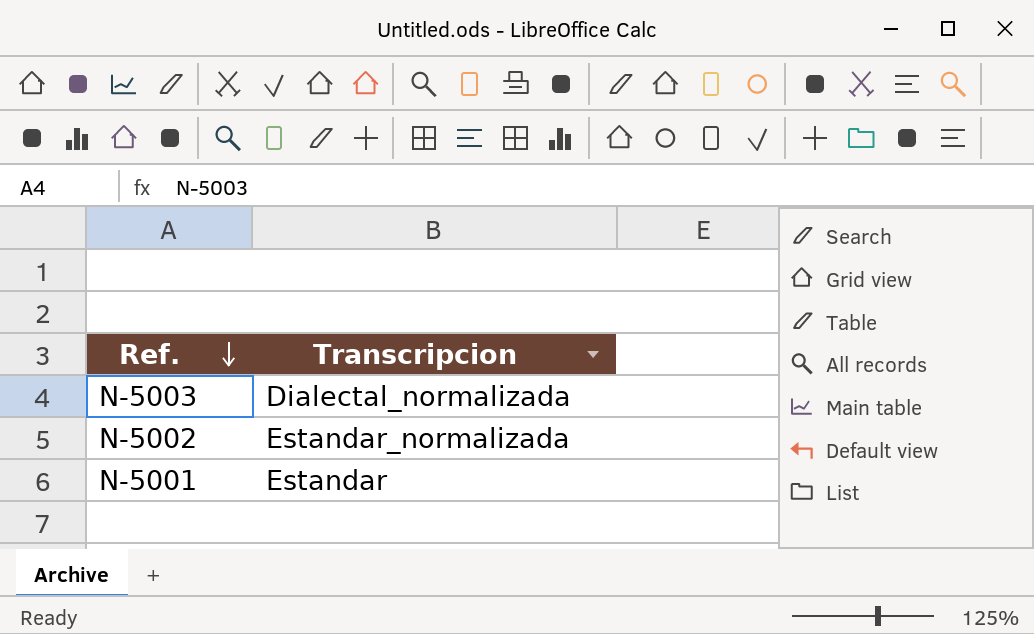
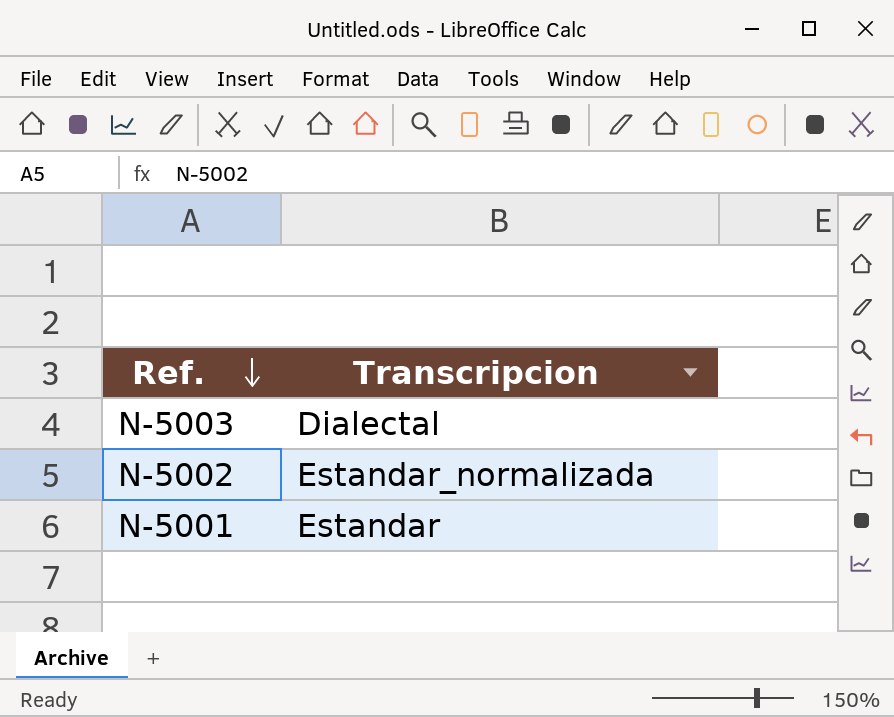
N-5003 | Transcripcion: Dialectal_normalizada -> Dialectal

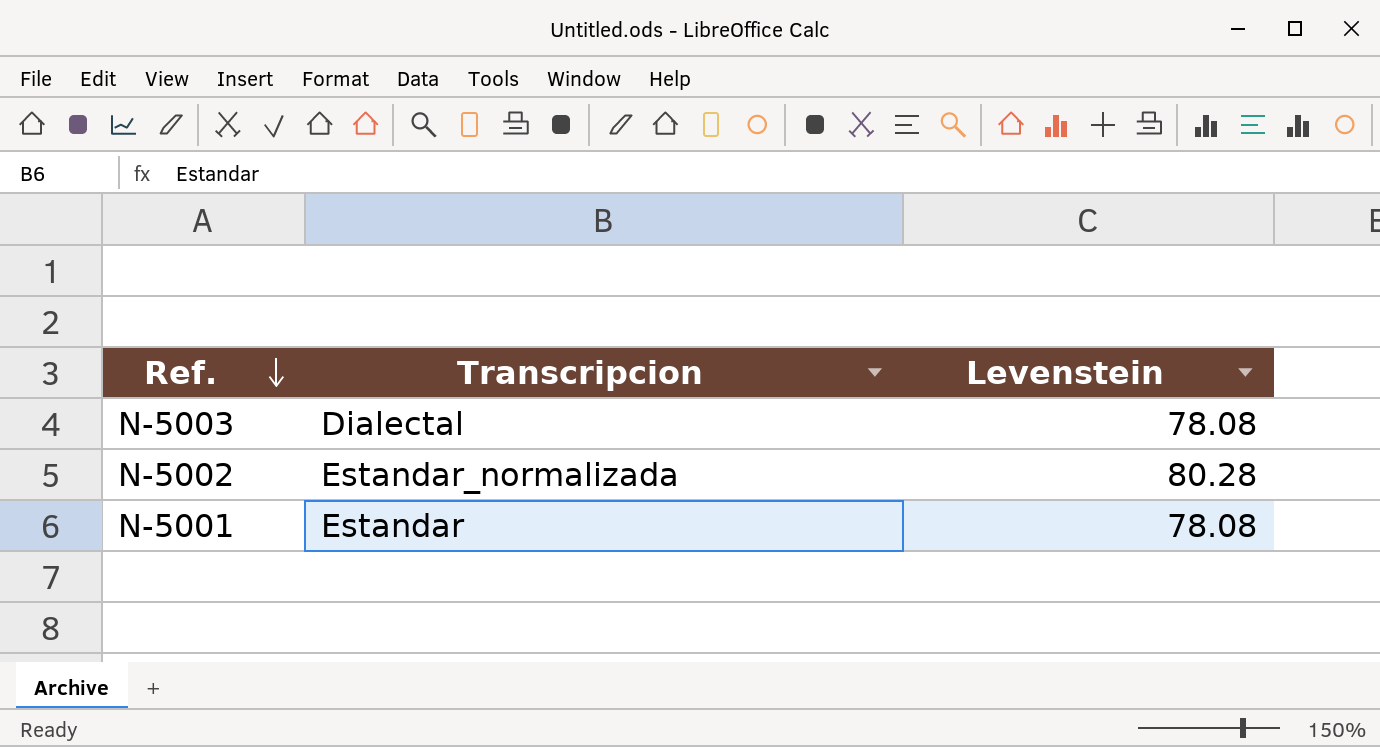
column Levenstein | position: none -> 3

